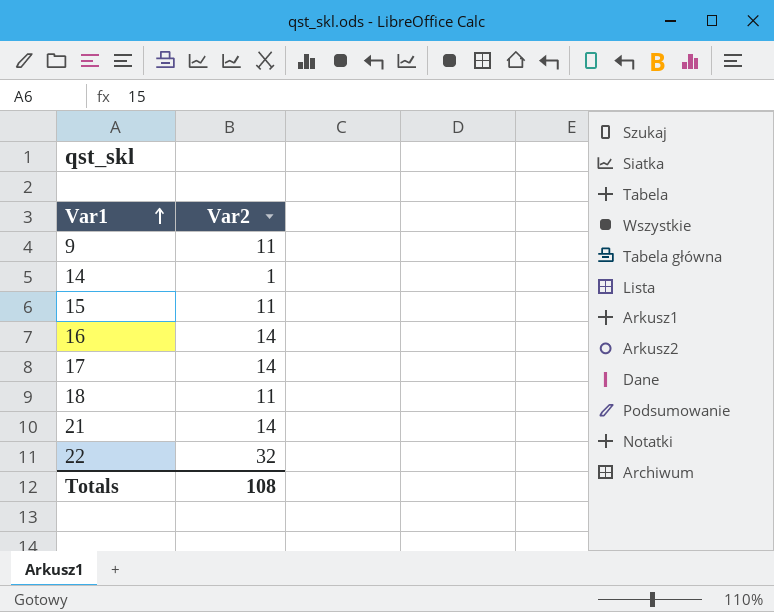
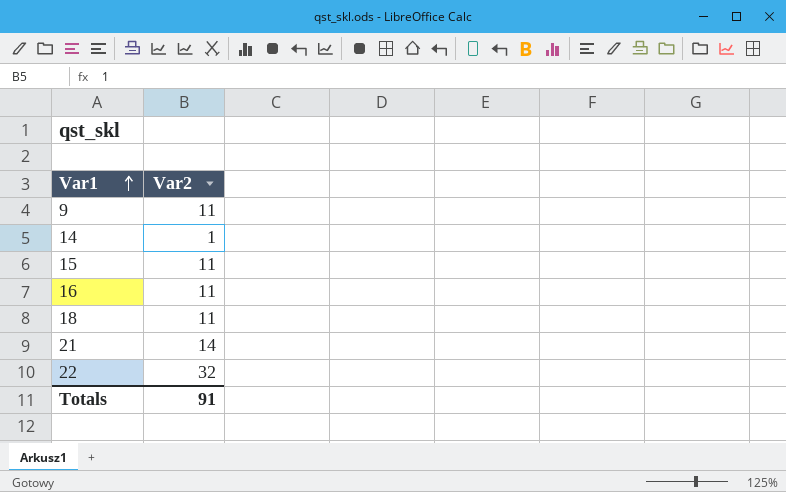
row 17: 14 -> none
16 | Var2: 14 -> 11
Totals | Var2: 108 -> 91

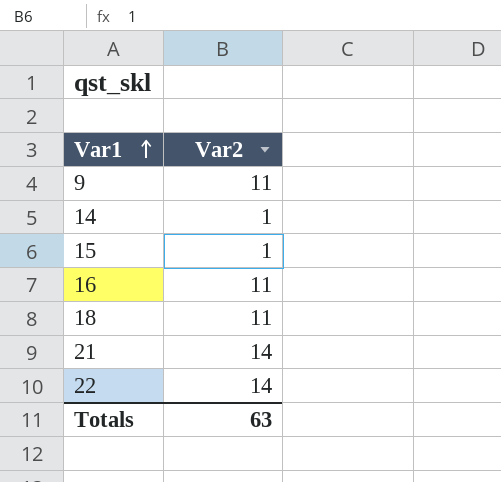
15 | Var2: 11 -> 1
22 | Var2: 32 -> 14
Totals | Var2: 91 -> 63

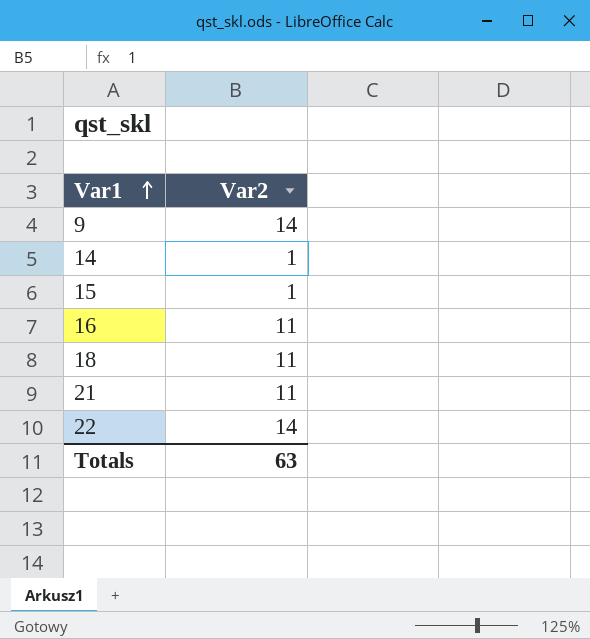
9 | Var2: 11 -> 14
21 | Var2: 14 -> 11

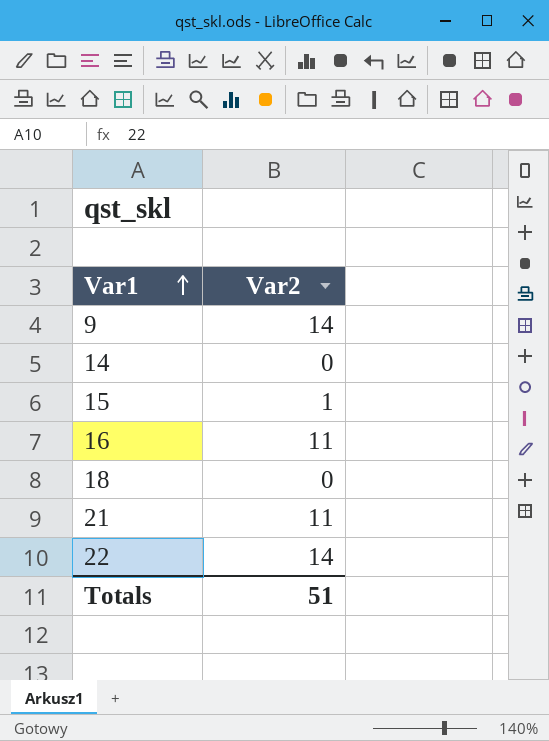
14 | Var2: 1 -> 0
18 | Var2: 11 -> 0
Totals | Var2: 63 -> 51

